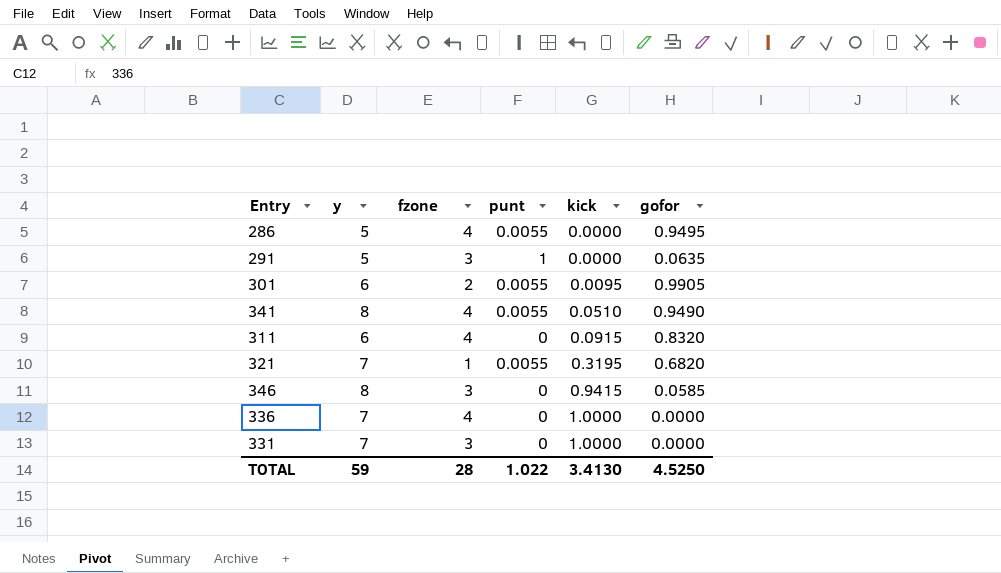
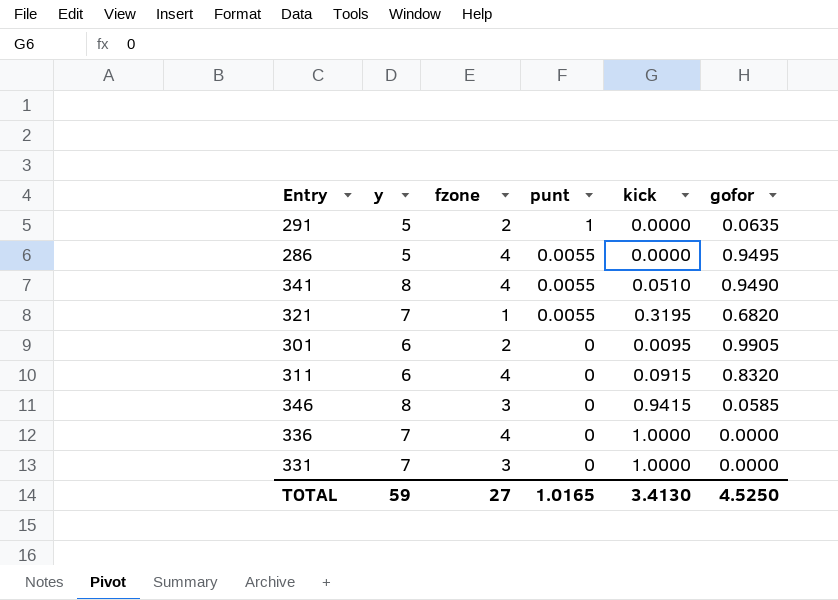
row order: kick ascending -> punt descending
291 | fzone: 3 -> 2
301 | punt: 0.0055 -> 0
TOTAL | fzone: 28 -> 27
TOTAL | punt: 1.022 -> 1.0165

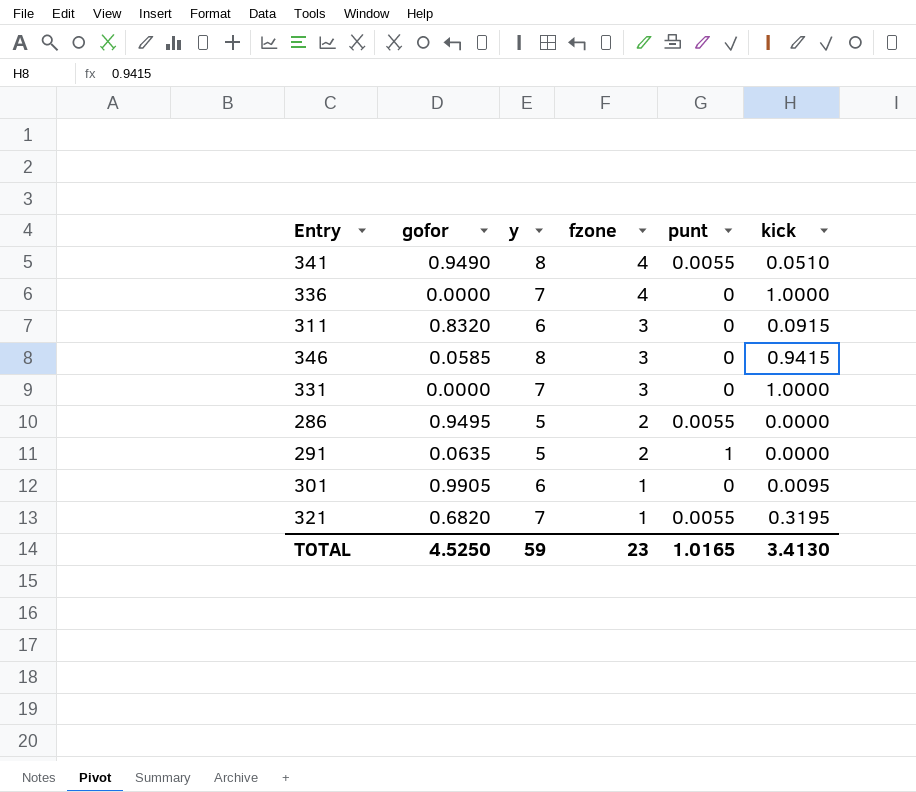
row order: punt descending -> fzone descending
column gofor | position: 6 -> 2
311 | fzone: 4 -> 3
286 | fzone: 4 -> 2
301 | fzone: 2 -> 1
TOTAL | fzone: 27 -> 23

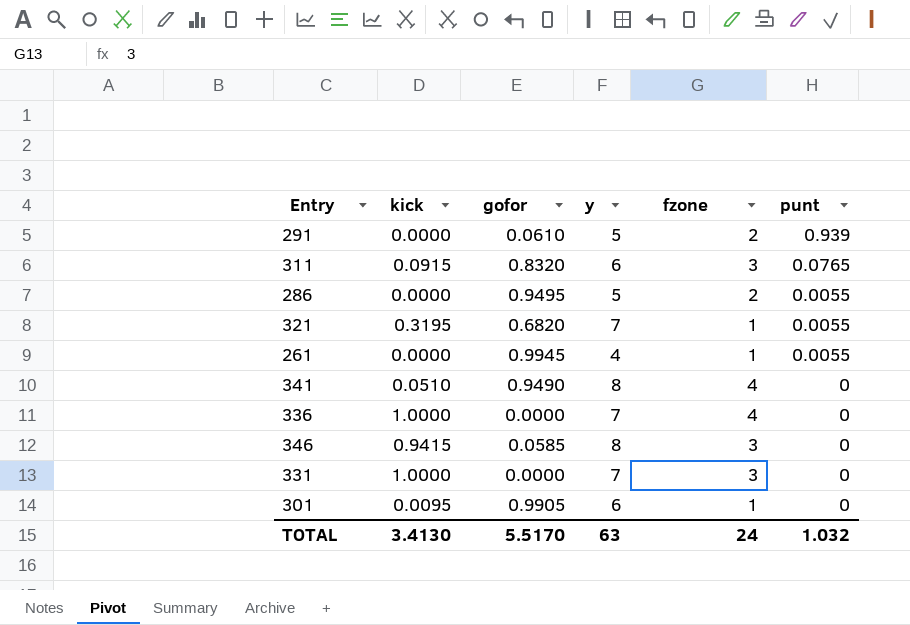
row order: fzone descending -> punt descending
column kick | position: 6 -> 2
291 | gofor: 0.0635 -> 0.0610
291 | punt: 1 -> 0.939
311 | punt: 0 -> 0.0765
row 261: none -> 0.0000 | 0.9945 | 4 | 1 | 0.0055
341 | punt: 0.0055 -> 0
TOTAL | gofor: 4.5250 -> 5.5170
TOTAL | y: 59 -> 63
TOTAL | fzone: 23 -> 24
TOTAL | punt: 1.0165 -> 1.032

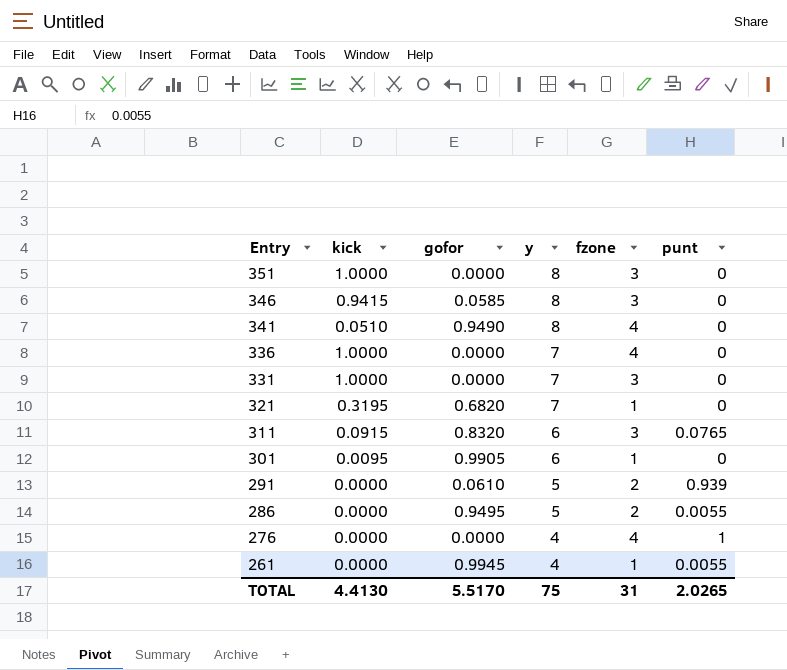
row order: punt descending -> Entry descending
row 351: none -> 1.0000 | 0.0000 | 8 | 3 | 0
321 | punt: 0.0055 -> 0
row 276: none -> 0.0000 | 0.0000 | 4 | 4 | 1
TOTAL | kick: 3.4130 -> 4.4130
TOTAL | y: 63 -> 75
TOTAL | fzone: 24 -> 31
TOTAL | punt: 1.032 -> 2.0265

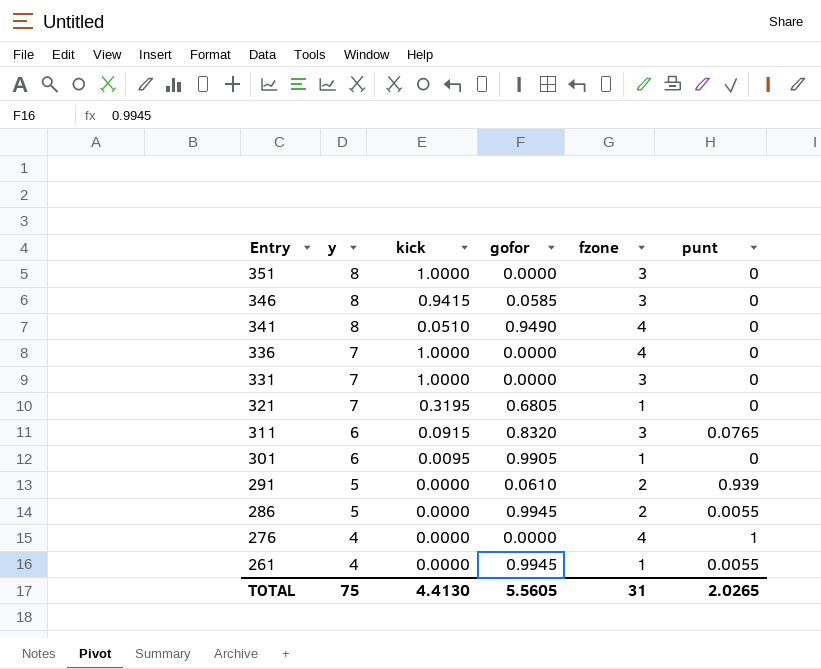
column y | position: 4 -> 2
321 | gofor: 0.6820 -> 0.6805
286 | gofor: 0.9495 -> 0.9945
TOTAL | gofor: 5.5170 -> 5.5605

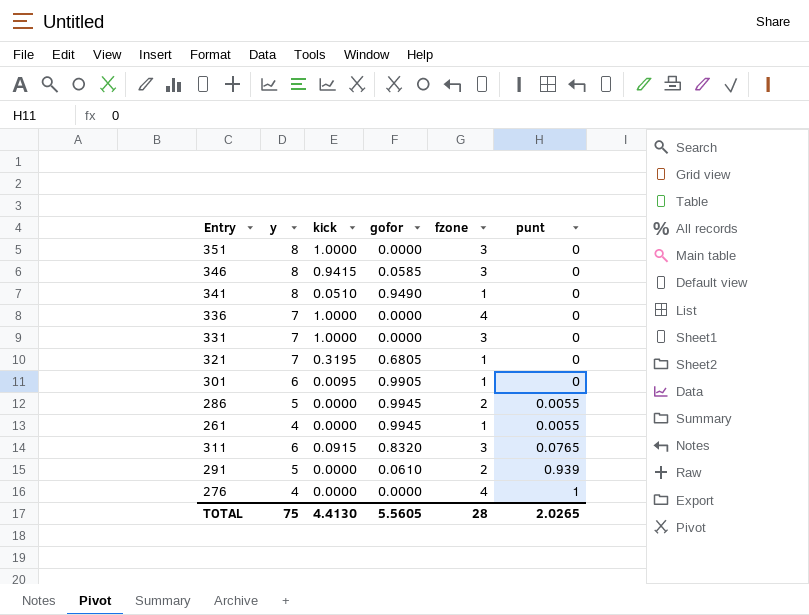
row order: Entry descending -> punt ascending
341 | fzone: 4 -> 1
TOTAL | fzone: 31 -> 28

